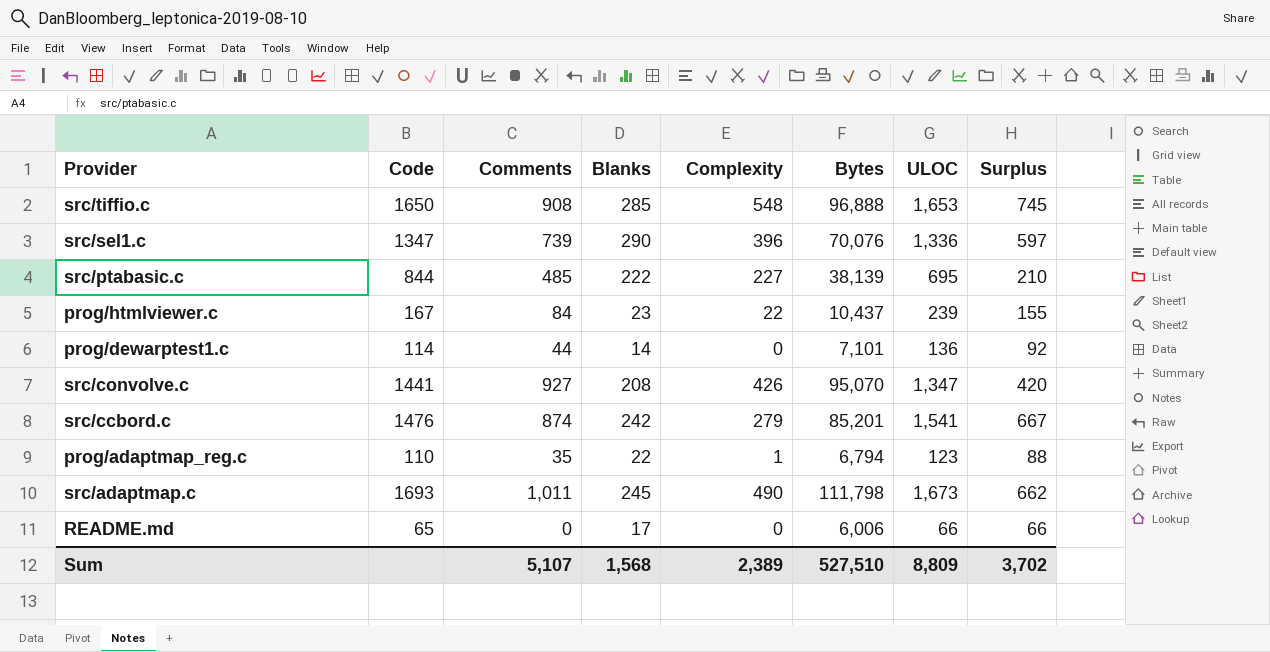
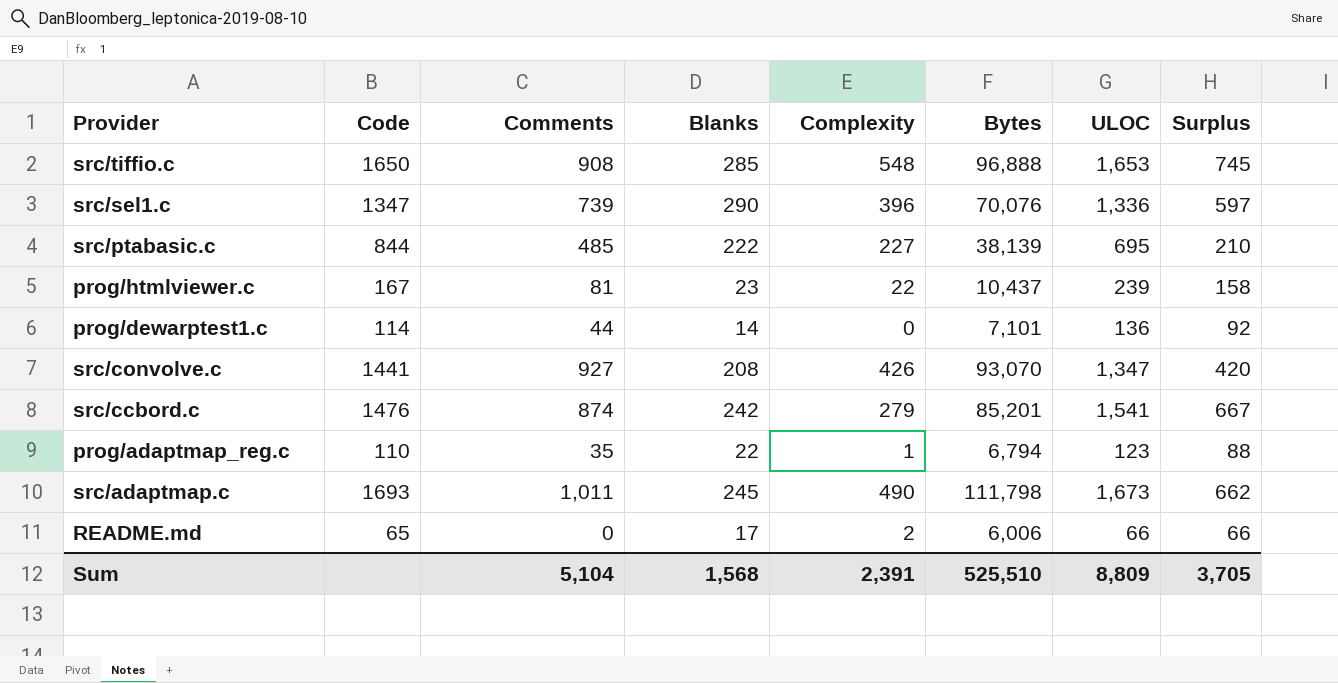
prog/htmlviewer.c | Comments: 84 -> 81
prog/htmlviewer.c | Surplus: 155 -> 158
src/convolve.c | Bytes: 95,070 -> 93,070
README.md | Complexity: 0 -> 2
Sum | Comments: 5,107 -> 5,104
Sum | Complexity: 2,389 -> 2,391
Sum | Bytes: 527,510 -> 525,510
Sum | Surplus: 3,702 -> 3,705

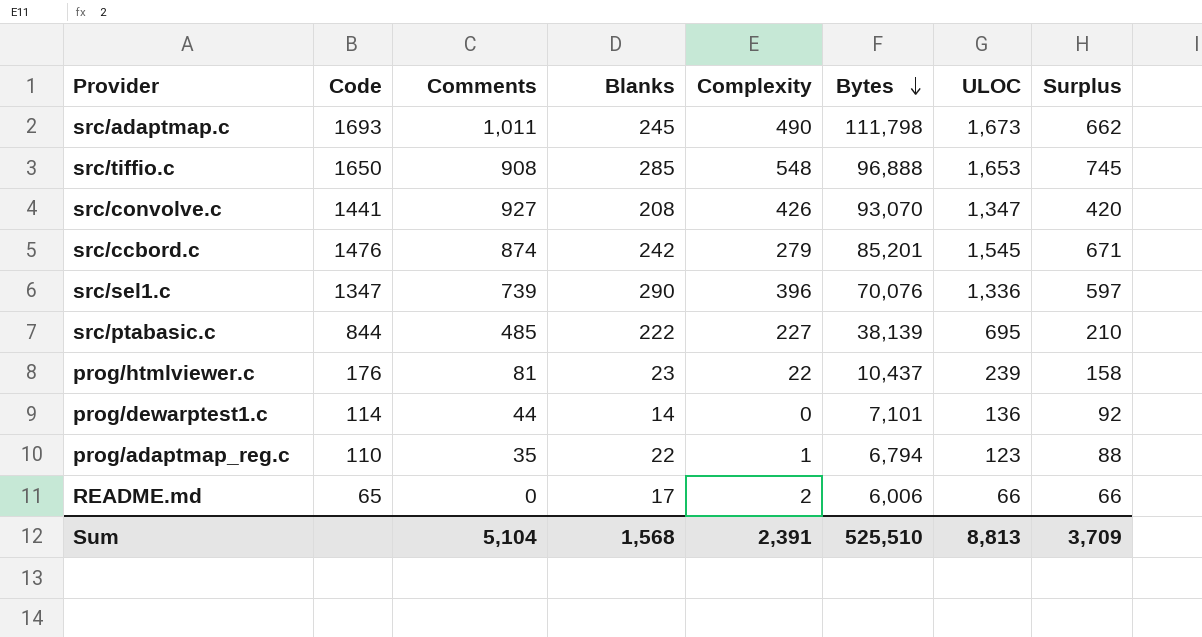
row order: none -> Bytes descending
src/ccbord.c | ULOC: 1,541 -> 1,545
src/ccbord.c | Surplus: 667 -> 671
prog/htmlviewer.c | Code: 167 -> 176
Sum | ULOC: 8,809 -> 8,813
Sum | Surplus: 3,705 -> 3,709

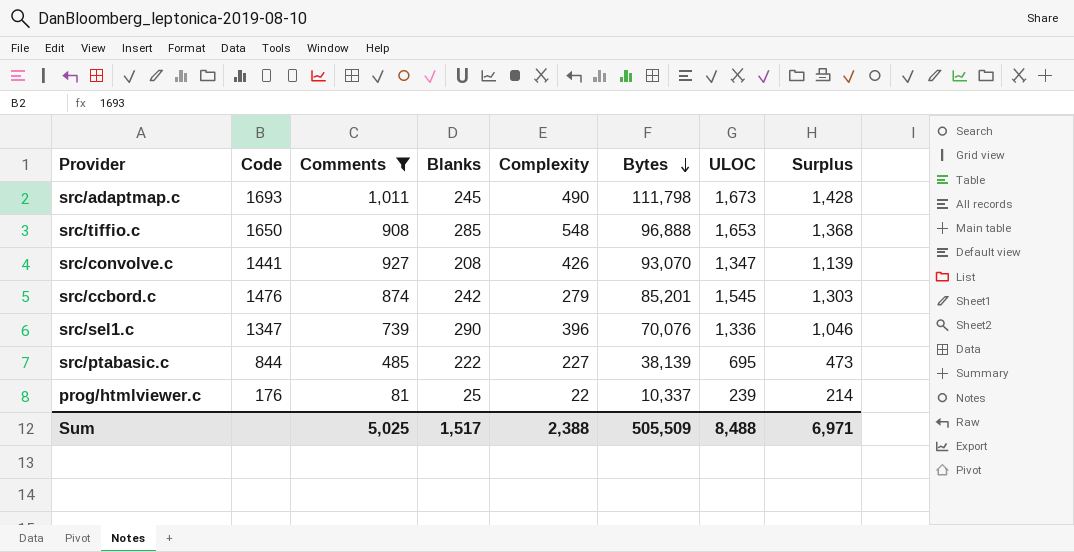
filter: none -> Comments >= 81
column Surplus | formula: [ULOC] - [Comments] -> [ULOC] - [Blanks]
prog/htmlviewer.c | Blanks: 23 -> 25
prog/htmlviewer.c | Bytes: 10,437 -> 10,337
Sum | Comments: 5,104 -> 5,025
Sum | Blanks: 1,568 -> 1,517
Sum | Complexity: 2,391 -> 2,388
Sum | Bytes: 525,510 -> 505,509
Sum | ULOC: 8,813 -> 8,488
Sum | Surplus: 3,709 -> 6,971

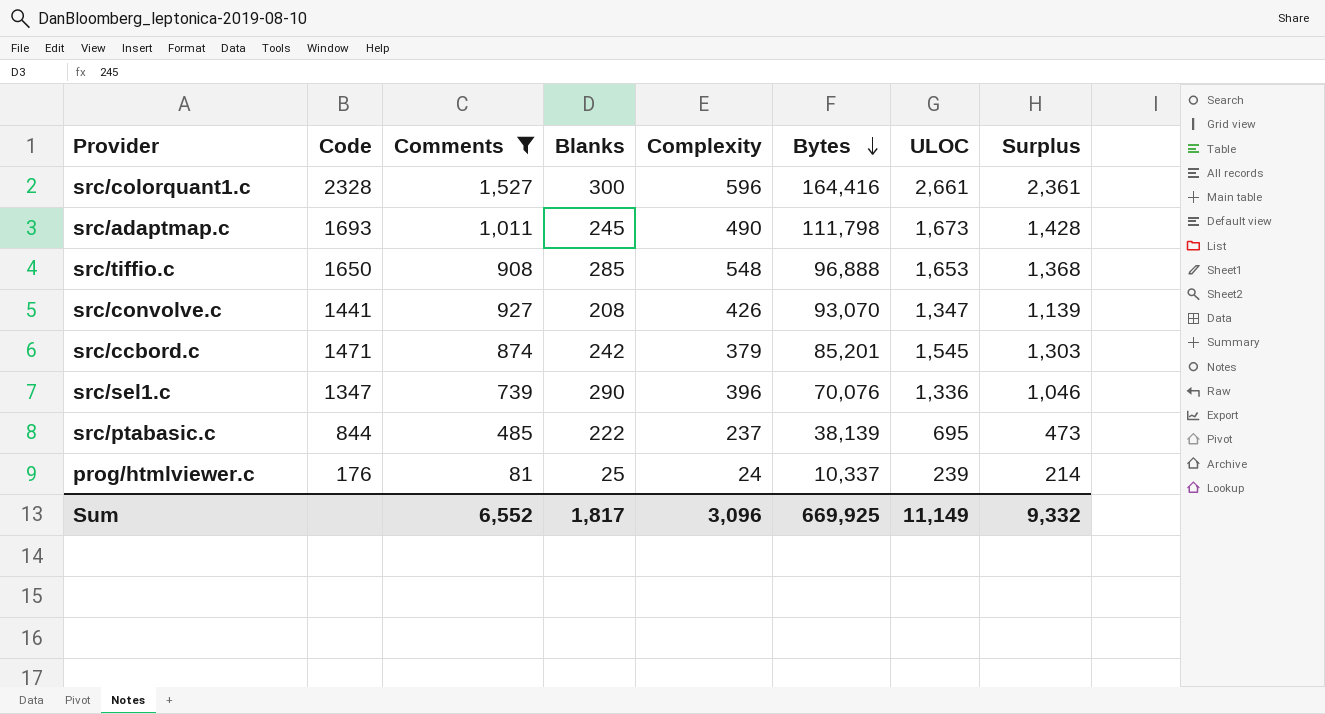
row src/colorquant1.c: none -> 2328 | 1,527 | 300 | 596 | 164,416 | 2,661 | 2,361
src/ccbord.c | Code: 1476 -> 1471
src/ccbord.c | Complexity: 279 -> 379
src/ptabasic.c | Complexity: 227 -> 237
prog/htmlviewer.c | Complexity: 22 -> 24
Sum | Comments: 5,025 -> 6,552
Sum | Blanks: 1,517 -> 1,817
Sum | Complexity: 2,388 -> 3,096
Sum | Bytes: 505,509 -> 669,925
Sum | ULOC: 8,488 -> 11,149
Sum | Surplus: 6,971 -> 9,332

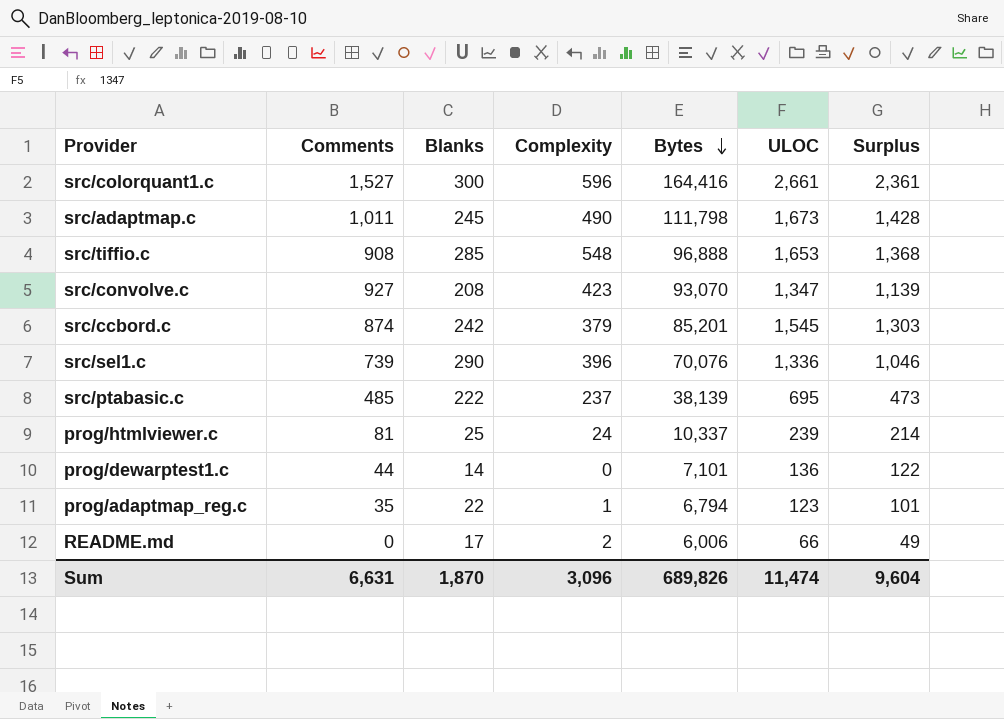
filter: Comments >= 81 -> none
column Code | position: 2 -> none
src/convolve.c | Complexity: 426 -> 423
Sum | Comments: 6,552 -> 6,631
Sum | Blanks: 1,817 -> 1,870
Sum | Bytes: 669,925 -> 689,826
Sum | ULOC: 11,149 -> 11,474
Sum | Surplus: 9,332 -> 9,604

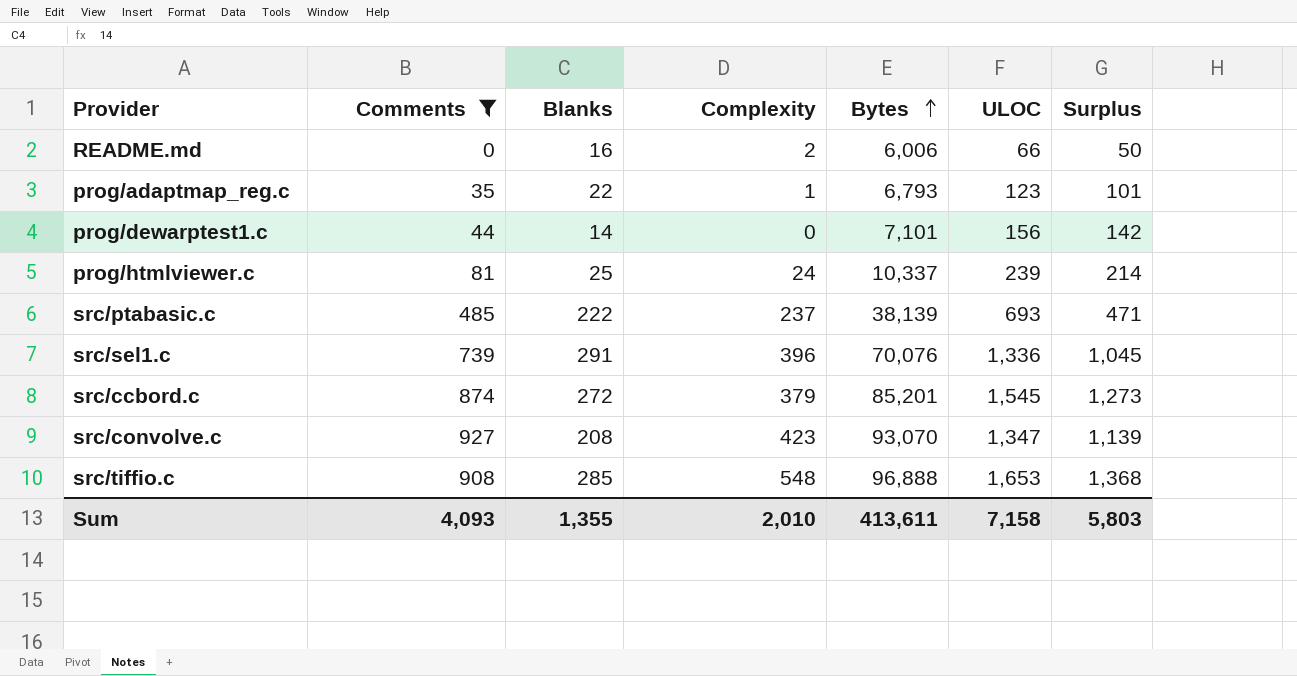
filter: none -> Comments <= 927
row order: Bytes descending -> Bytes ascending
README.md | Blanks: 17 -> 16
README.md | Surplus: 49 -> 50
prog/adaptmap_reg.c | Bytes: 6,794 -> 6,793
prog/dewarptest1.c | ULOC: 136 -> 156
prog/dewarptest1.c | Surplus: 122 -> 142
src/ptabasic.c | ULOC: 695 -> 693
src/ptabasic.c | Surplus: 473 -> 471
src/sel1.c | Blanks: 290 -> 291
src/sel1.c | Surplus: 1,046 -> 1,045
src/ccbord.c | Blanks: 242 -> 272
src/ccbord.c | Surplus: 1,303 -> 1,273
Sum | Comments: 6,631 -> 4,093
Sum | Blanks: 1,870 -> 1,355
Sum | Complexity: 3,096 -> 2,010
Sum | Bytes: 689,826 -> 413,611
Sum | ULOC: 11,474 -> 7,158
Sum | Surplus: 9,604 -> 5,803

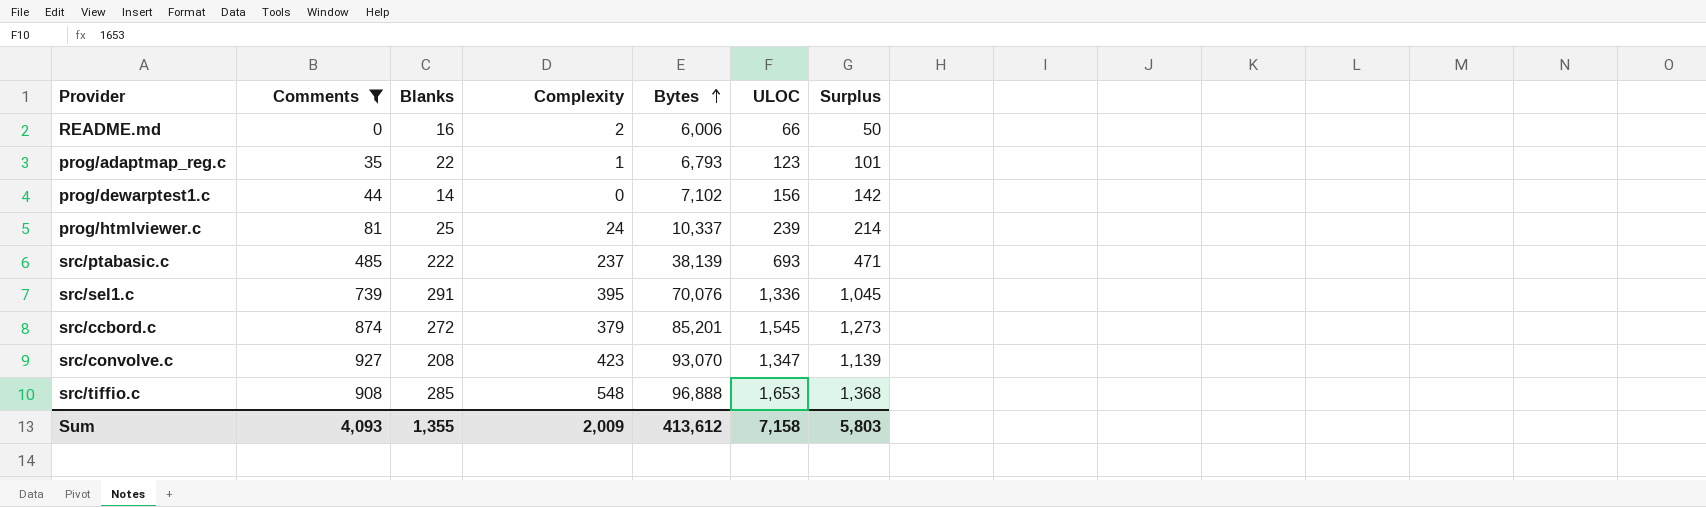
prog/dewarptest1.c | Bytes: 7,101 -> 7,102
src/sel1.c | Complexity: 396 -> 395
Sum | Complexity: 2,010 -> 2,009
Sum | Bytes: 413,611 -> 413,612

